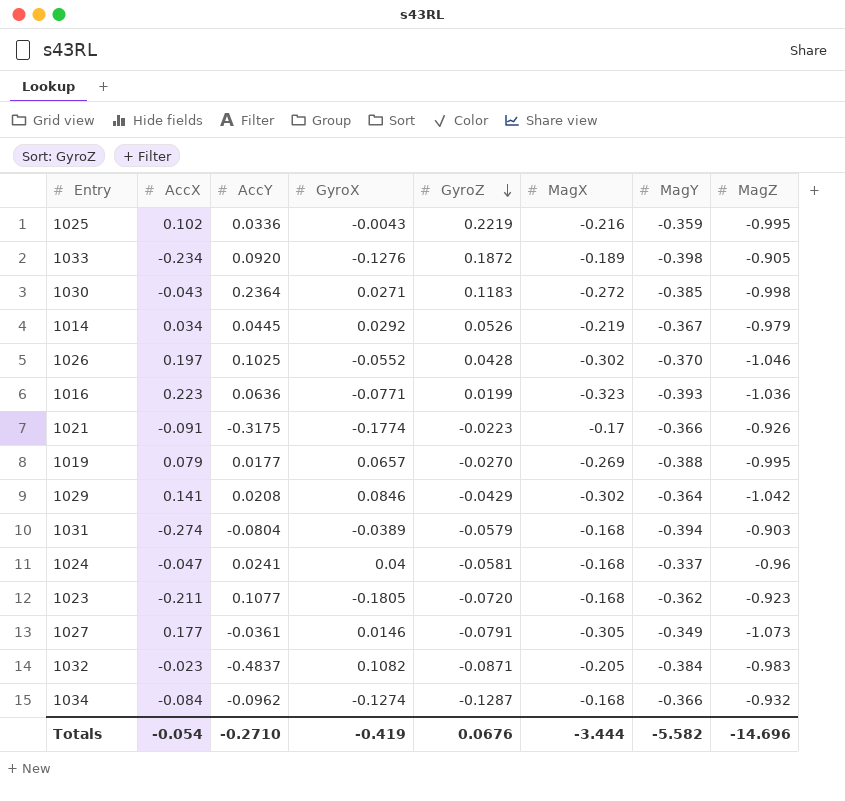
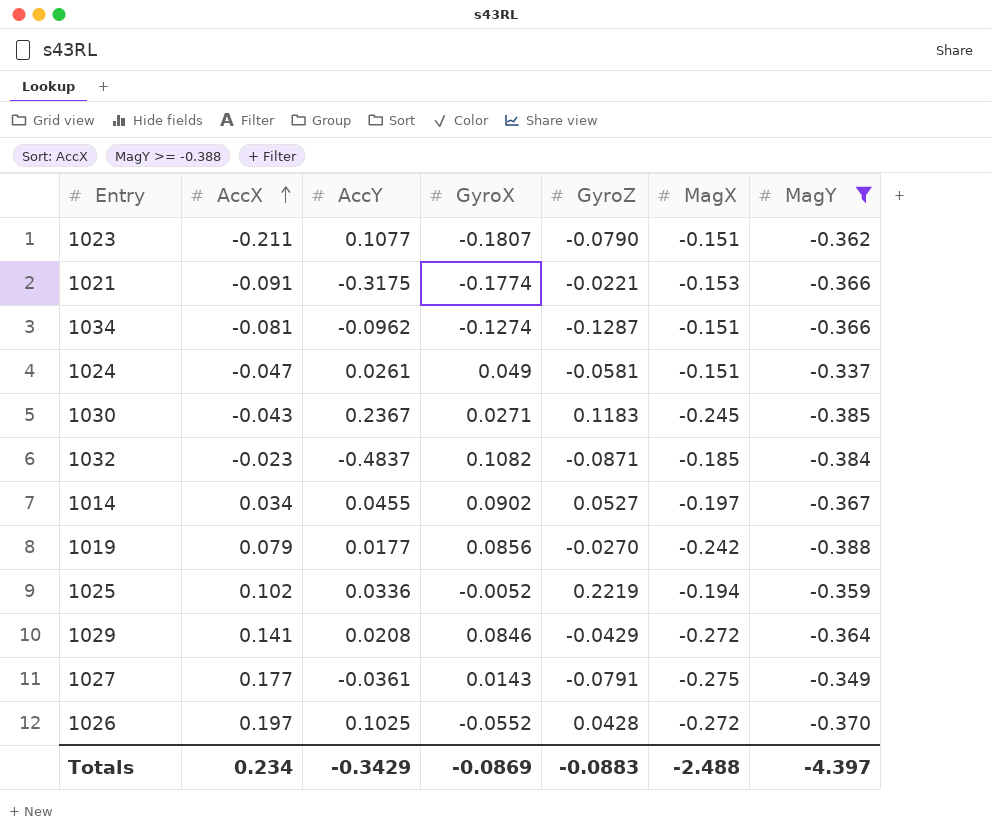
filter: none -> MagY >= -0.388
row order: GyroZ descending -> AccX ascending
column MagZ | position: 8 -> none
1023 | GyroX: -0.1805 -> -0.1807
1023 | GyroZ: -0.0720 -> -0.0790
1023 | MagX: -0.168 -> -0.151
1021 | GyroZ: -0.0223 -> -0.0221
1021 | MagX: -0.17 -> -0.153
1034 | AccX: -0.084 -> -0.081
1034 | MagX: -0.168 -> -0.151
1024 | AccY: 0.0241 -> 0.0261
1024 | GyroX: 0.04 -> 0.049
1024 | MagX: -0.168 -> -0.151
1030 | AccY: 0.2364 -> 0.2367
1030 | MagX: -0.272 -> -0.245
1032 | MagX: -0.205 -> -0.185
1014 | AccY: 0.0445 -> 0.0455
1014 | GyroX: 0.0292 -> 0.0902
1014 | GyroZ: 0.0526 -> 0.0527
1014 | MagX: -0.219 -> -0.197
1019 | GyroX: 0.0657 -> 0.0856
1019 | MagX: -0.269 -> -0.242
1025 | GyroX: -0.0043 -> -0.0052
1025 | MagX: -0.216 -> -0.194
1029 | MagX: -0.302 -> -0.272
1027 | GyroX: 0.0146 -> 0.0143
1027 | MagX: -0.305 -> -0.275
1026 | MagX: -0.302 -> -0.272
Totals | AccX: -0.054 -> 0.234
Totals | AccY: -0.2710 -> -0.3429
Totals | GyroX: -0.419 -> -0.0869
Totals | GyroZ: 0.0676 -> -0.0883
Totals | MagX: -3.444 -> -2.488
Totals | MagY: -5.582 -> -4.397

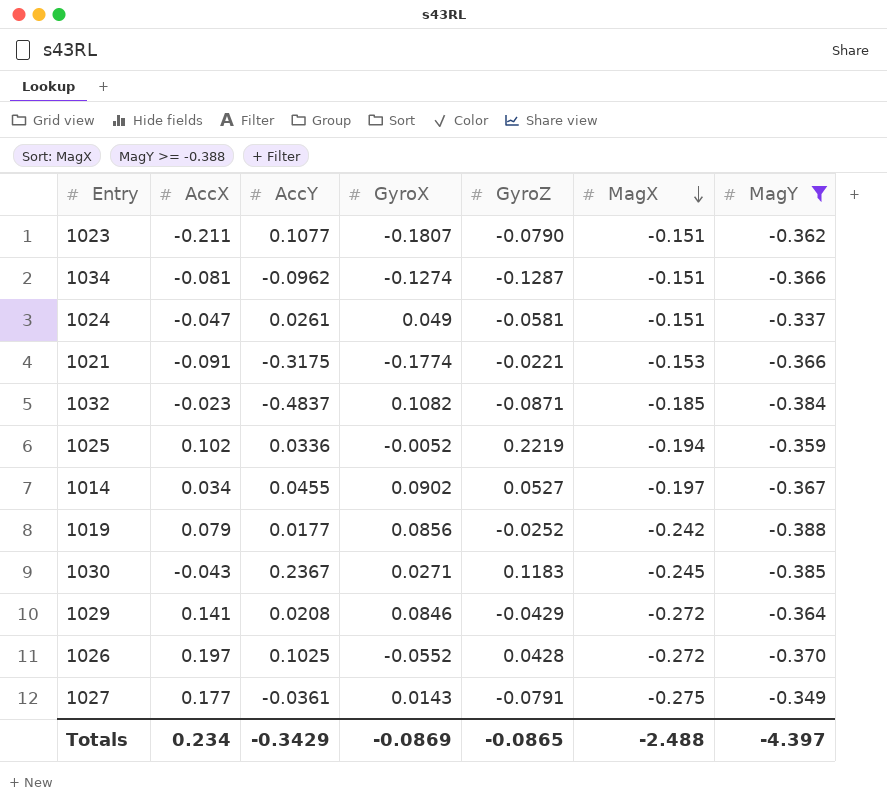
row order: AccX ascending -> MagX descending
1019 | GyroZ: -0.0270 -> -0.0252
Totals | GyroZ: -0.0883 -> -0.0865

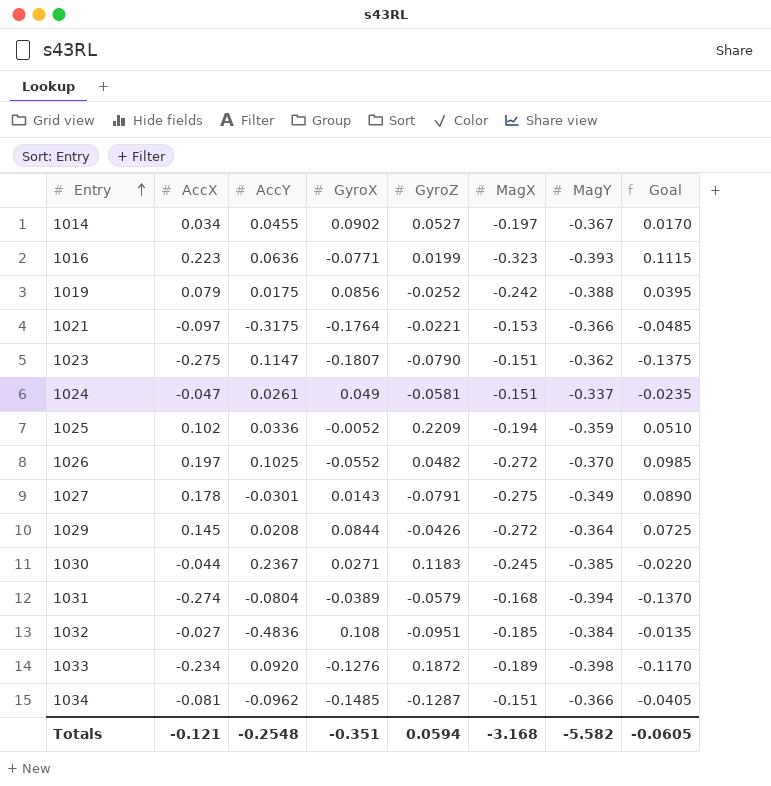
filter: MagY >= -0.388 -> none
row order: MagX descending -> Entry ascending
column Goal | formula: none -> [AccX] * 0.5
1019 | AccY: 0.0177 -> 0.0175
1021 | AccX: -0.091 -> -0.097
1021 | GyroX: -0.1774 -> -0.1764
1023 | AccX: -0.211 -> -0.275
1023 | AccY: 0.1077 -> 0.1147
1025 | GyroZ: 0.2219 -> 0.2209
1026 | GyroZ: 0.0428 -> 0.0482
1027 | AccX: 0.177 -> 0.178
1027 | AccY: -0.0361 -> -0.0301
1029 | AccX: 0.141 -> 0.145
1029 | GyroX: 0.0846 -> 0.0844
1029 | GyroZ: -0.0429 -> -0.0426
1030 | AccX: -0.043 -> -0.044
1032 | AccX: -0.023 -> -0.027
1032 | AccY: -0.4837 -> -0.4836
1032 | GyroX: 0.1082 -> 0.108
1032 | GyroZ: -0.0871 -> -0.0951
1034 | GyroX: -0.1274 -> -0.1485
Totals | AccX: 0.234 -> -0.121
Totals | AccY: -0.3429 -> -0.2548
Totals | GyroX: -0.0869 -> -0.351
Totals | GyroZ: -0.0865 -> 0.0594
Totals | MagX: -2.488 -> -3.168
Totals | MagY: -4.397 -> -5.582

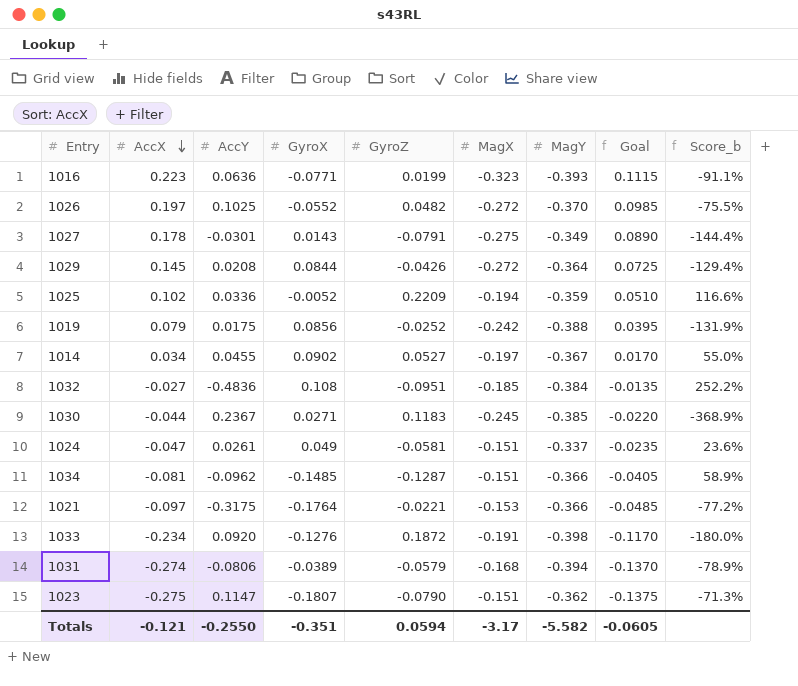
row order: Entry ascending -> AccX descending
column Score_b | formula: none -> ([GyroZ] - [AccX]) / [AccX]
1033 | MagX: -0.189 -> -0.191
1031 | AccY: -0.0804 -> -0.0806
Totals | AccY: -0.2548 -> -0.2550
Totals | MagX: -3.168 -> -3.17

